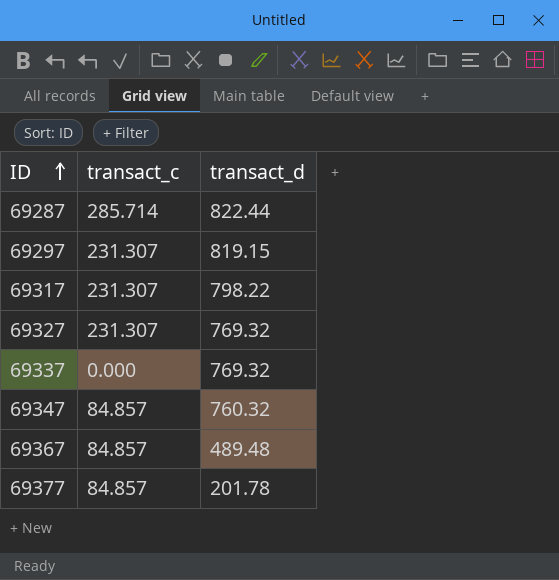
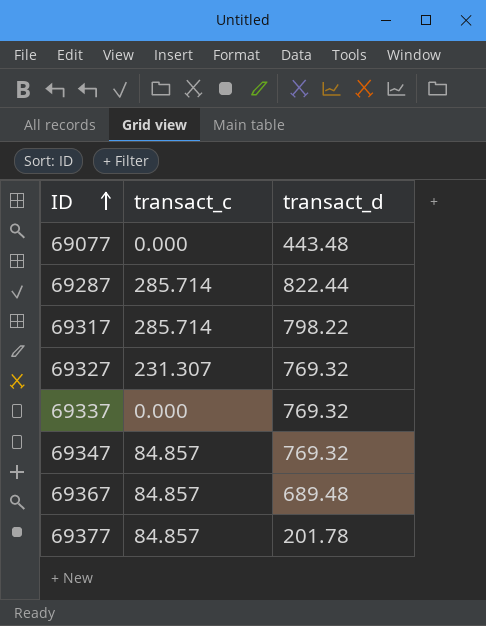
row 69297: 231.307 | 819.15 -> none
row 69077: none -> 0.000 | 443.48
69317 | transact_c: 231.307 -> 285.714
69347 | transact_d: 760.32 -> 769.32
69367 | transact_d: 489.48 -> 689.48

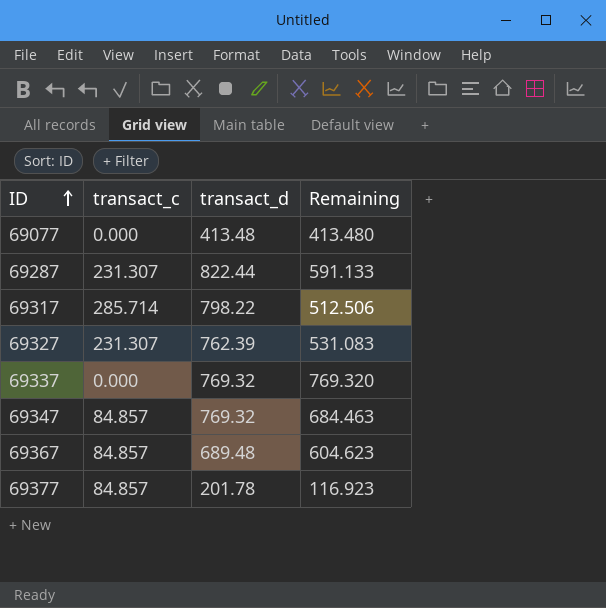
column Remaining | formula: none -> [transact_d] - [transact_c]
69077 | transact_d: 443.48 -> 413.48
69287 | transact_c: 285.714 -> 231.307
69327 | transact_d: 769.32 -> 762.39

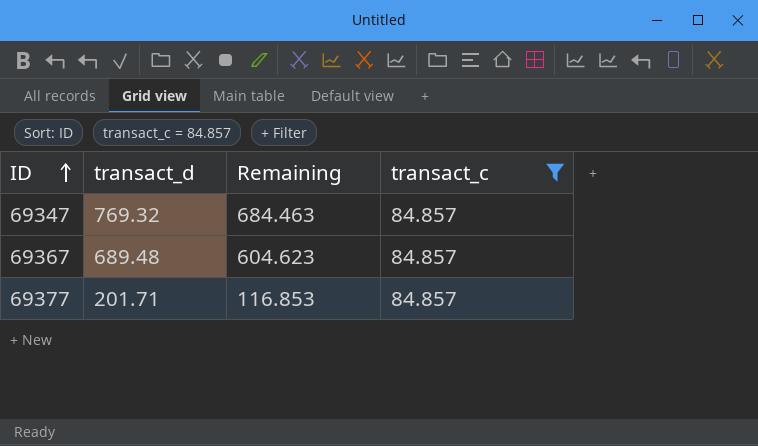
filter: none -> transact_c = 84.857
column transact_c | position: 2 -> 4
69377 | transact_d: 201.78 -> 201.71
69377 | Remaining: 116.923 -> 116.853

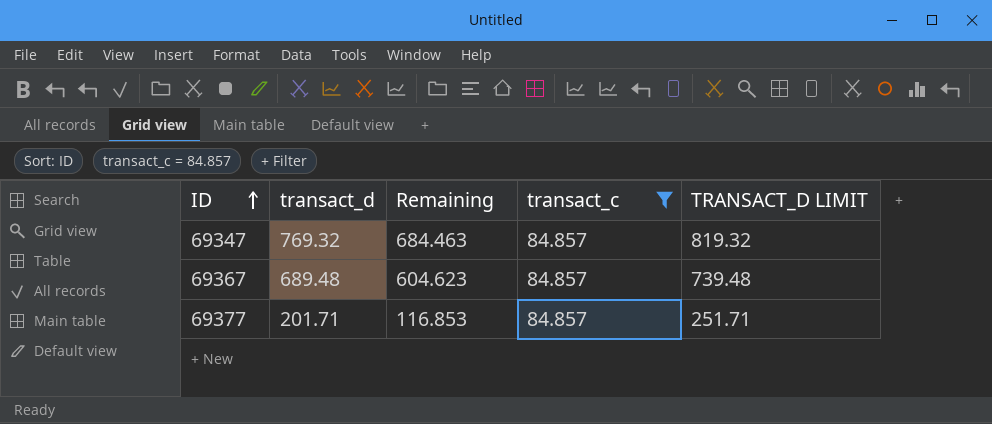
column TRANSACT_D LIMIT | formula: none -> [transact_d] + 50

